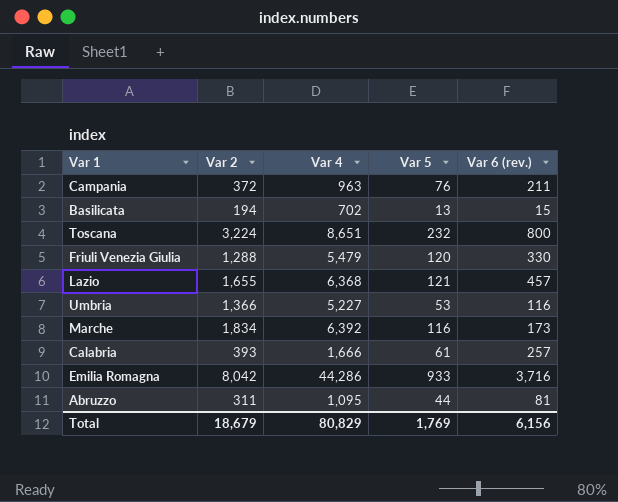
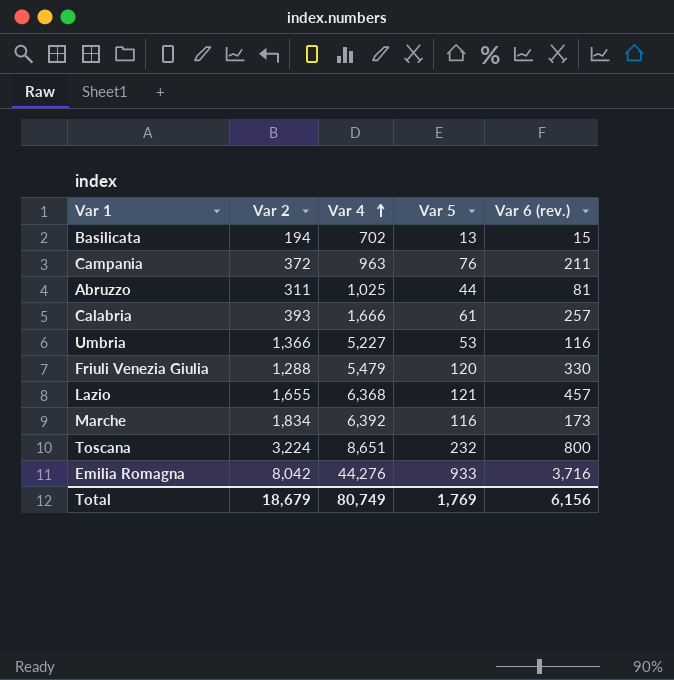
row order: none -> Var 4 ascending
Abruzzo | Var 4: 1,095 -> 1,025
Emilia Romagna | Var 4: 44,286 -> 44,276
Total | Var 4: 80,829 -> 80,749

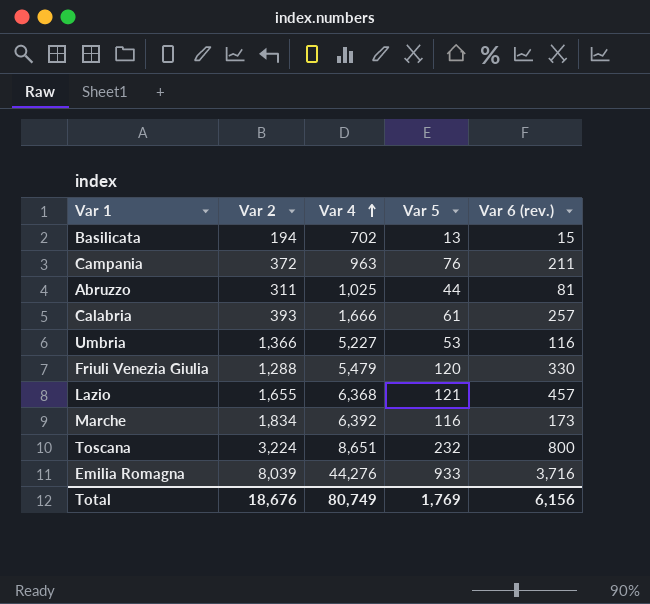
Emilia Romagna | Var 2: 8,042 -> 8,039
Total | Var 2: 18,679 -> 18,676

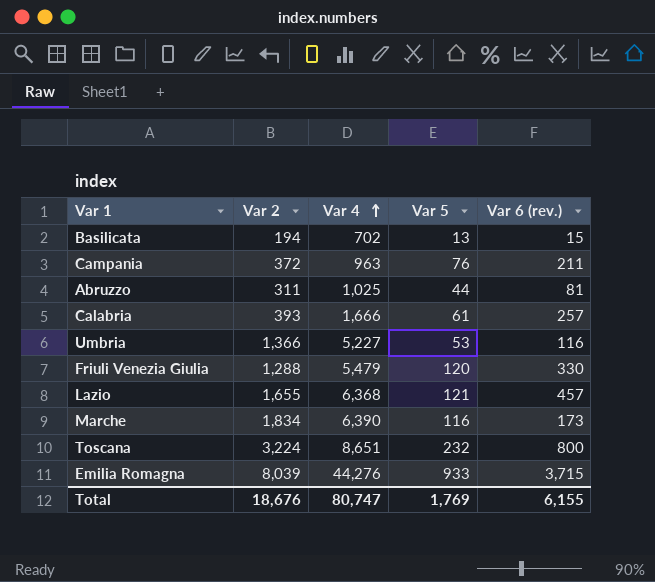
Marche | Var 4: 6,392 -> 6,390
Emilia Romagna | Var 6 (rev.): 3,716 -> 3,715
Total | Var 4: 80,749 -> 80,747
Total | Var 6 (rev.): 6,156 -> 6,155

